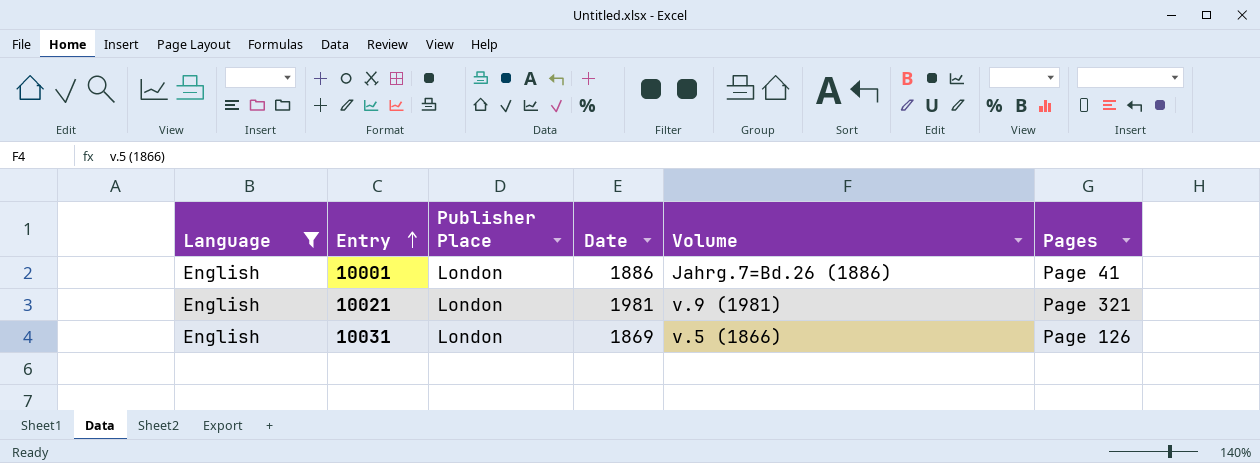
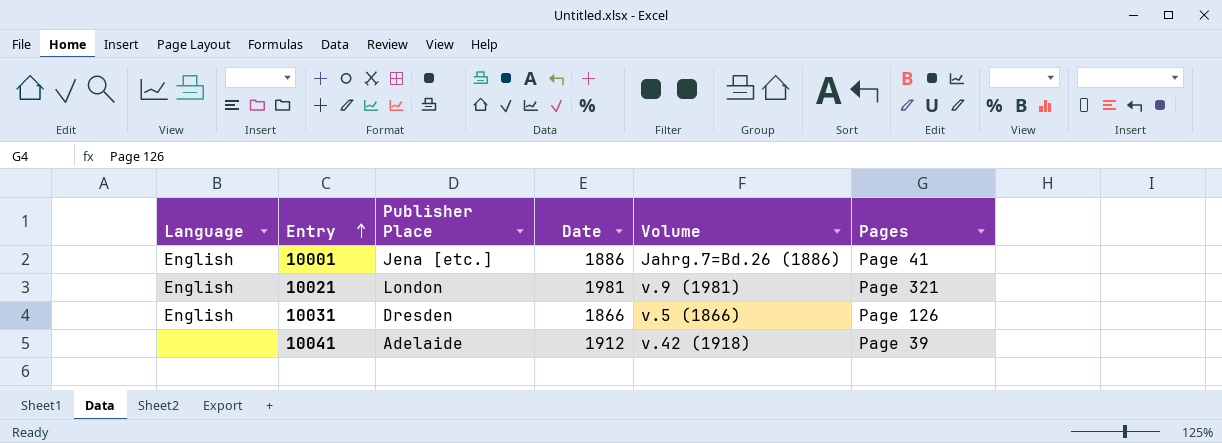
filter: Language = English -> none
10001 | Publisher Place: London -> Jena [etc.]
10031 | Publisher Place: London -> Dresden
10031 | Date: 1869 -> 1866

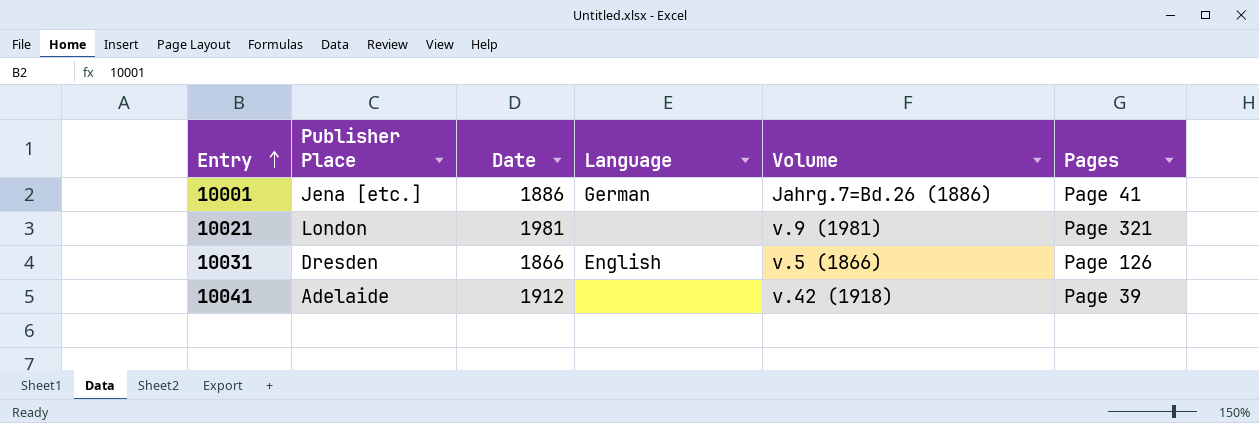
column Language | position: 1 -> 4
10001 | Language: English -> German
10021 | Language: English -> none

